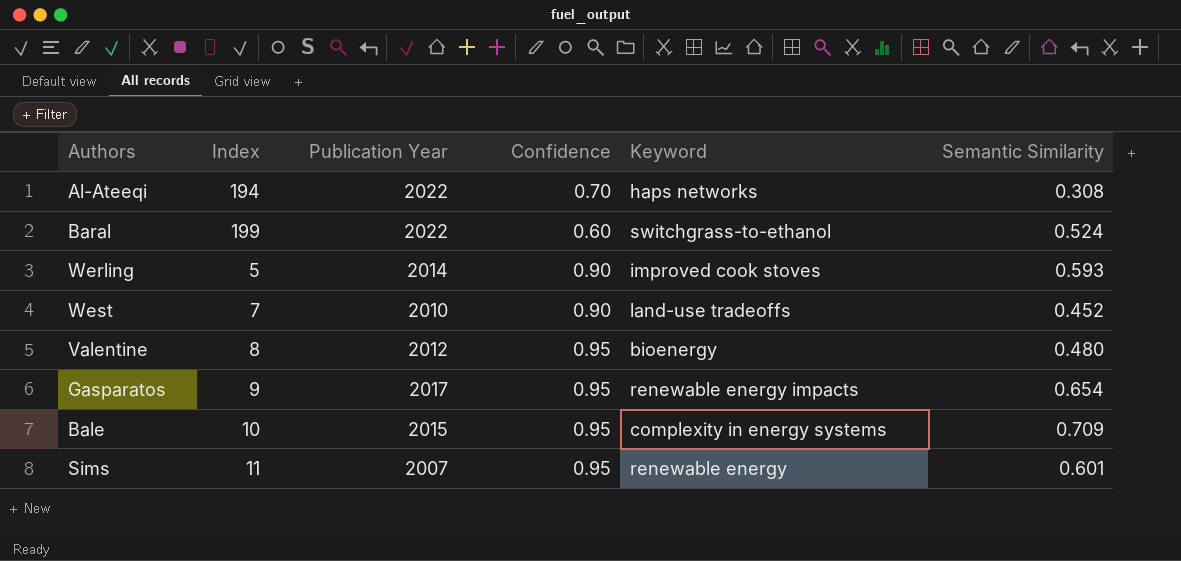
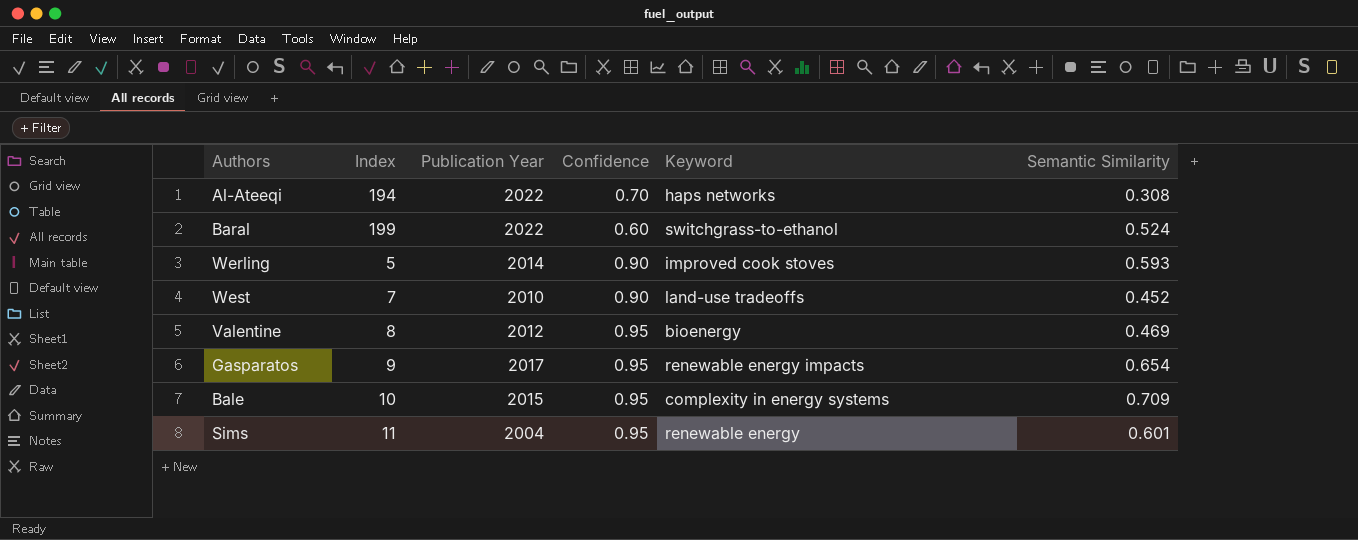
Valentine | Semantic Similarity: 0.480 -> 0.469
Sims | Publication Year: 2007 -> 2004

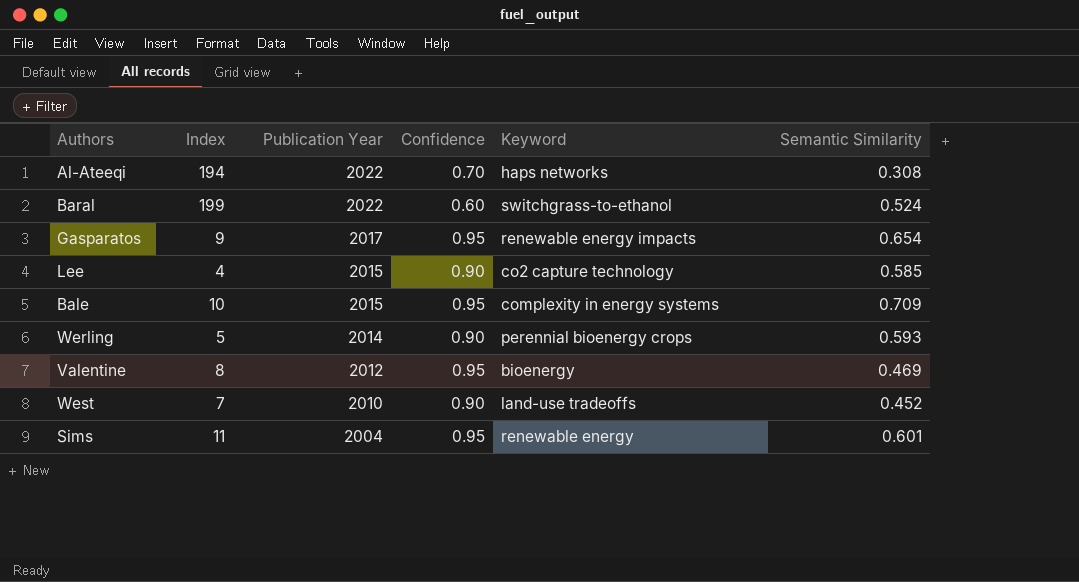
row order: none -> Publication Year descending
row Lee: none -> 4 | 2015 | 0.90 | co2 capture technology | 0.585
Werling | Keyword: improved cook stoves -> perennial bioenergy crops

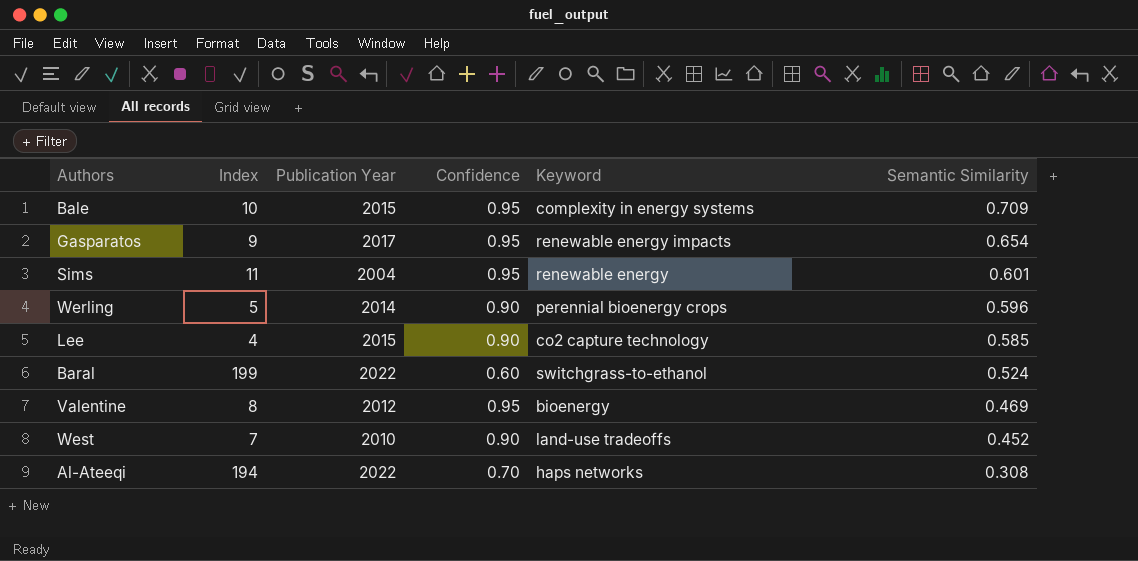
row order: Publication Year descending -> Semantic Similarity descending
Werling | Semantic Similarity: 0.593 -> 0.596

